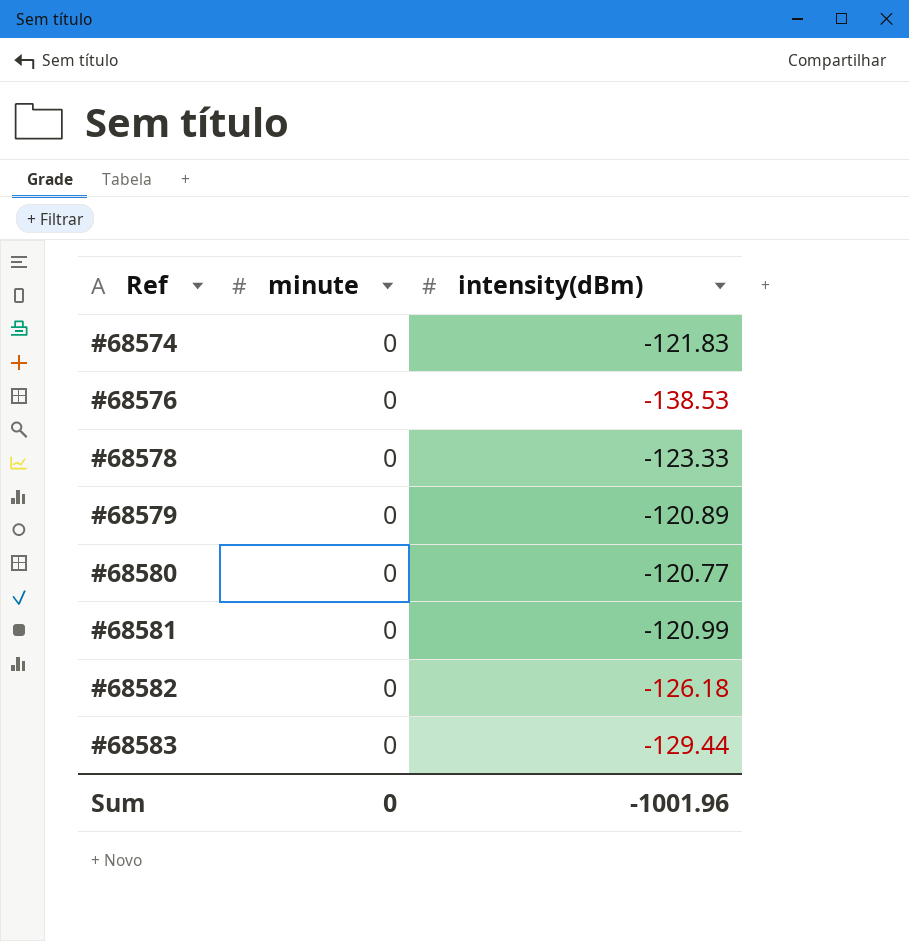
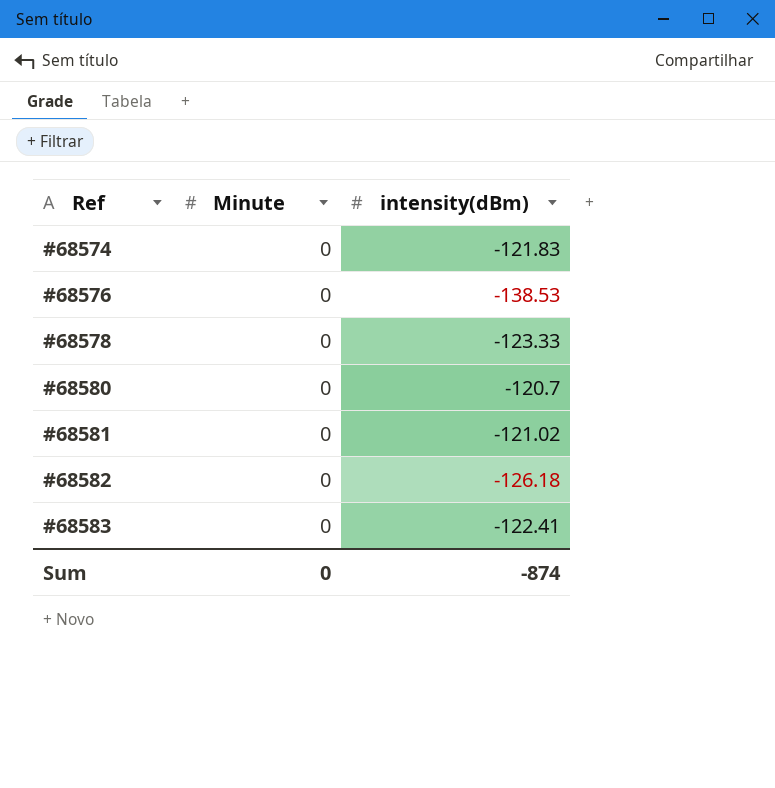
column name: minute -> Minute
row #68579: 0 | -120.89 -> none
#68580 | intensity(dBm): -120.77 -> -120.7
#68581 | intensity(dBm): -120.99 -> -121.02
#68583 | intensity(dBm): -129.44 -> -122.41
Sum | intensity(dBm): -1001.96 -> -874

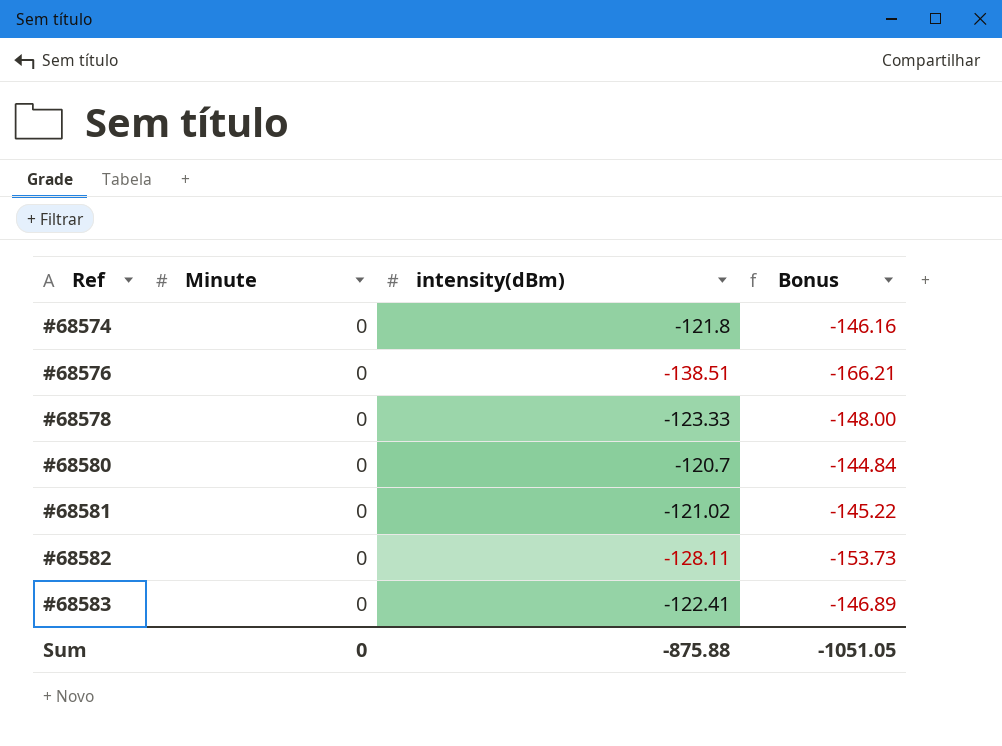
column Bonus | formula: none -> [intensity(dBm)] * 1.2
#68574 | intensity(dBm): -121.83 -> -121.8
#68576 | intensity(dBm): -138.53 -> -138.51
#68582 | intensity(dBm): -126.18 -> -128.11
Sum | intensity(dBm): -874 -> -875.88

